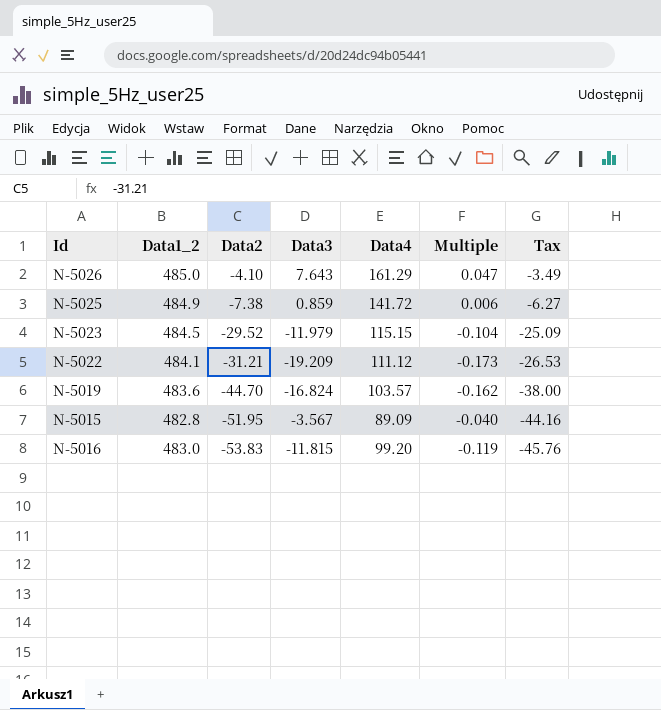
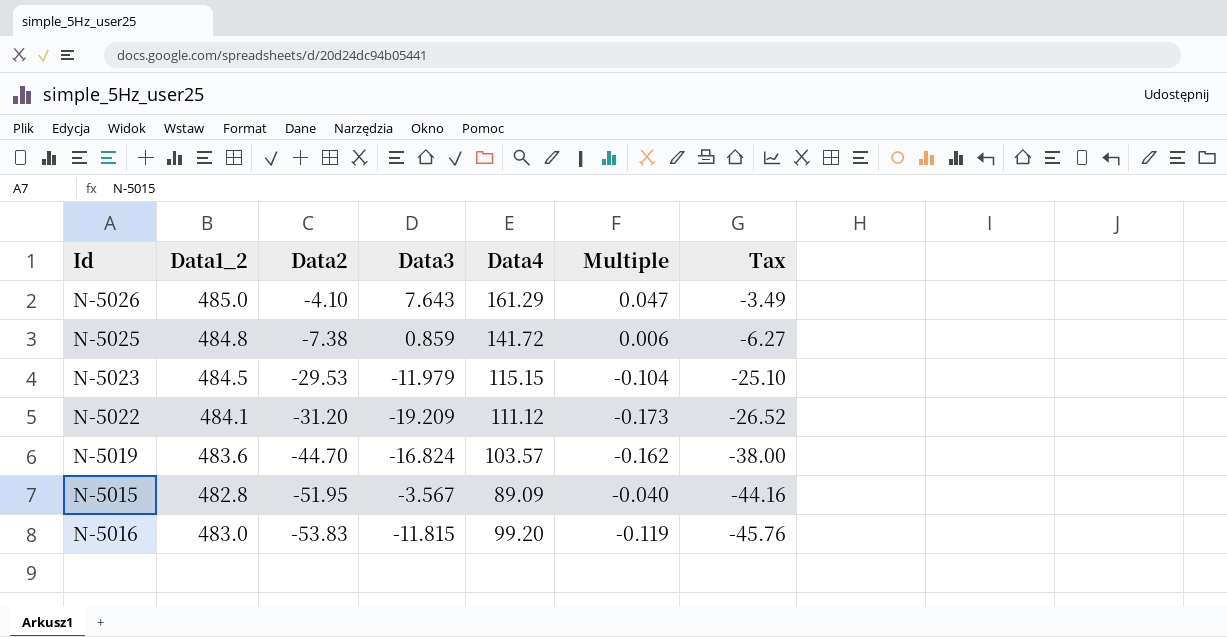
N-5025 | Data1_2: 484.9 -> 484.8
N-5023 | Data2: -29.52 -> -29.53
N-5023 | Tax: -25.09 -> -25.10
N-5022 | Data2: -31.21 -> -31.20
N-5022 | Tax: -26.53 -> -26.52

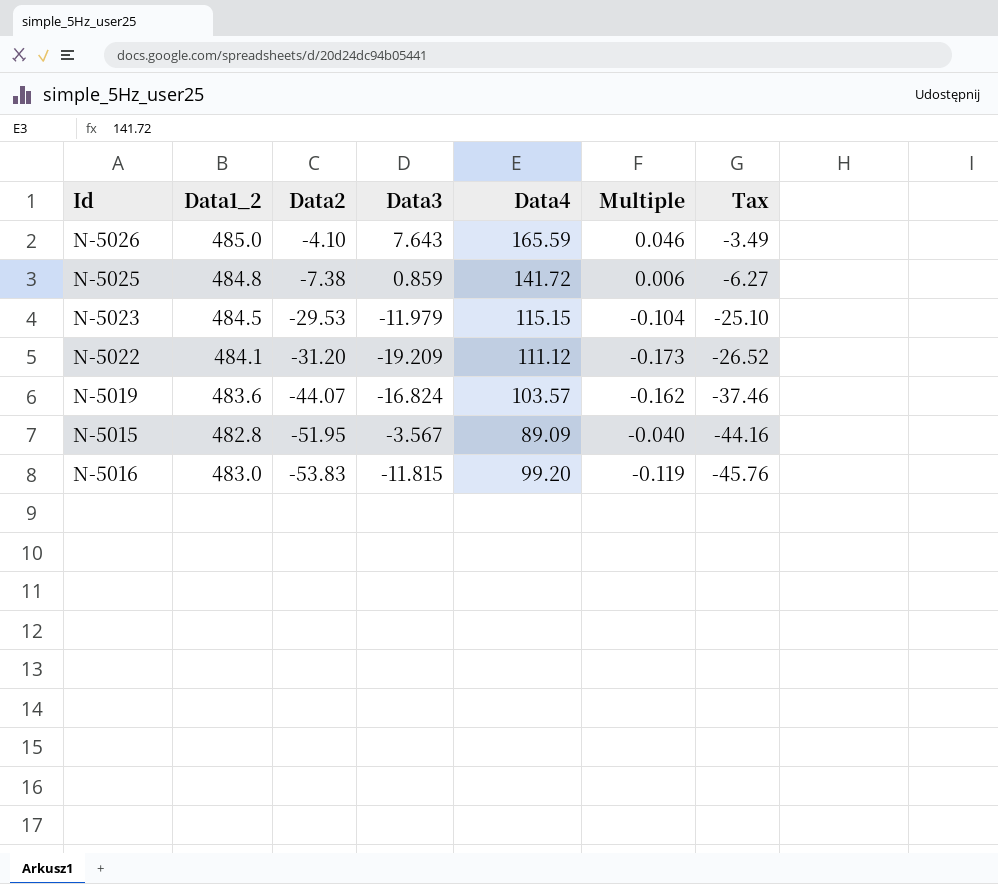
N-5026 | Data4: 161.29 -> 165.59
N-5026 | Multiple: 0.047 -> 0.046
N-5019 | Data2: -44.70 -> -44.07
N-5019 | Tax: -38.00 -> -37.46

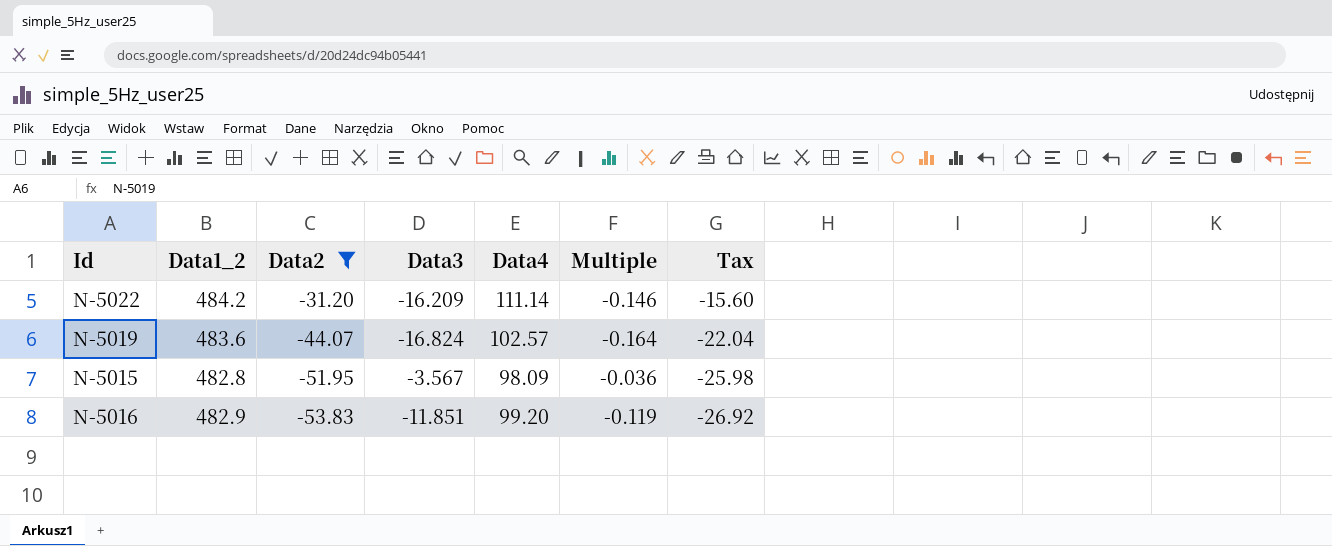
filter: none -> Data2 <= -31.20
column Tax | formula: [Data2] * 0.85 -> [Data2] * 0.5
N-5022 | Data1_2: 484.1 -> 484.2
N-5022 | Data3: -19.209 -> -16.209
N-5022 | Data4: 111.12 -> 111.14
N-5022 | Multiple: -0.173 -> -0.146
N-5019 | Data4: 103.57 -> 102.57
N-5019 | Multiple: -0.162 -> -0.164
N-5015 | Data4: 89.09 -> 98.09
N-5015 | Multiple: -0.040 -> -0.036
N-5016 | Data1_2: 483.0 -> 482.9
N-5016 | Data3: -11.815 -> -11.851

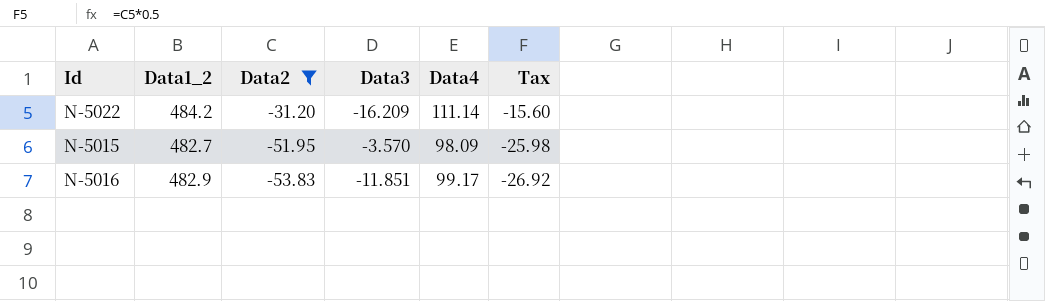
column Multiple | formula: [Data3] / [Data4] -> none
row N-5019: 483.6 | -44.07 | -16.824 | 102.57 | -0.164 | -22.04 -> none
N-5015 | Data1_2: 482.8 -> 482.7
N-5015 | Data3: -3.567 -> -3.570
N-5016 | Data4: 99.20 -> 99.17

